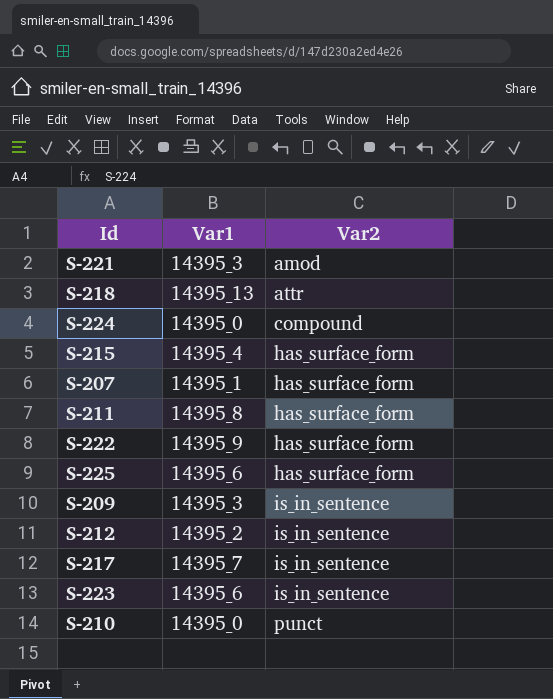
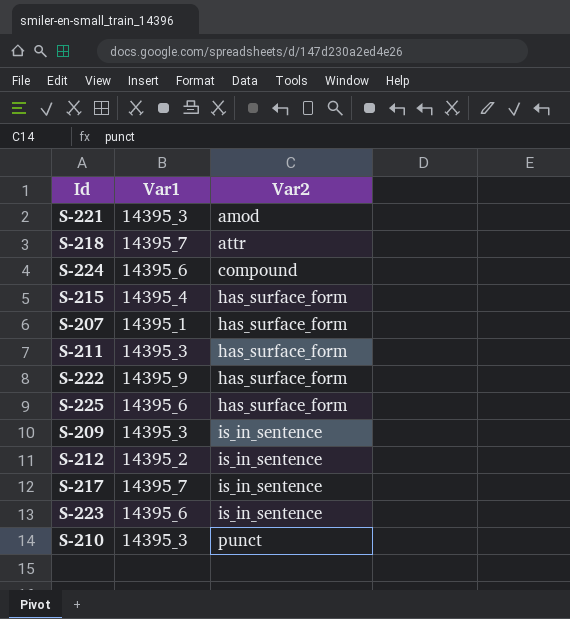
S-218 | Var1: 14395_13 -> 14395_7
S-224 | Var1: 14395_0 -> 14395_6
S-211 | Var1: 14395_8 -> 14395_3
S-210 | Var1: 14395_0 -> 14395_3

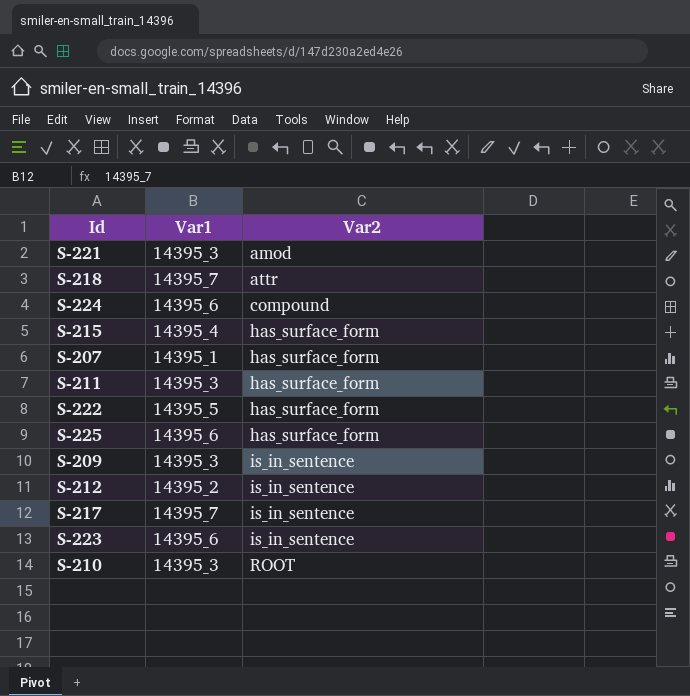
S-222 | Var1: 14395_9 -> 14395_5
S-210 | Var2: punct -> ROOT

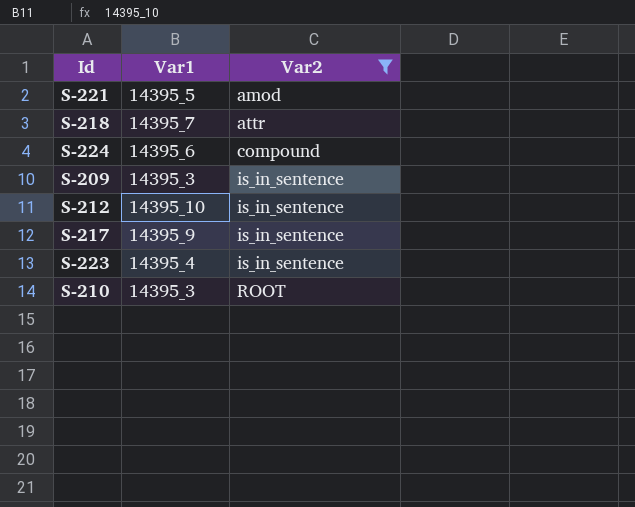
filter: none -> Var2 != has_surface_form
S-221 | Var1: 14395_3 -> 14395_5
S-212 | Var1: 14395_2 -> 14395_10
S-217 | Var1: 14395_7 -> 14395_9
S-223 | Var1: 14395_6 -> 14395_4

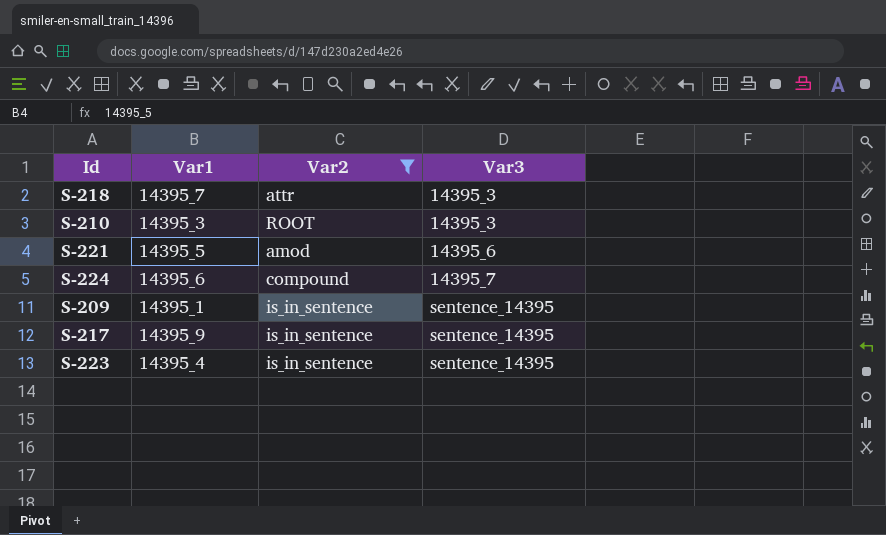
row order: Var2 ascending -> Var3 ascending
column Var3 | position: none -> 4
row S-212: 14395_10 | is_in_sentence -> none
S-209 | Var1: 14395_3 -> 14395_1

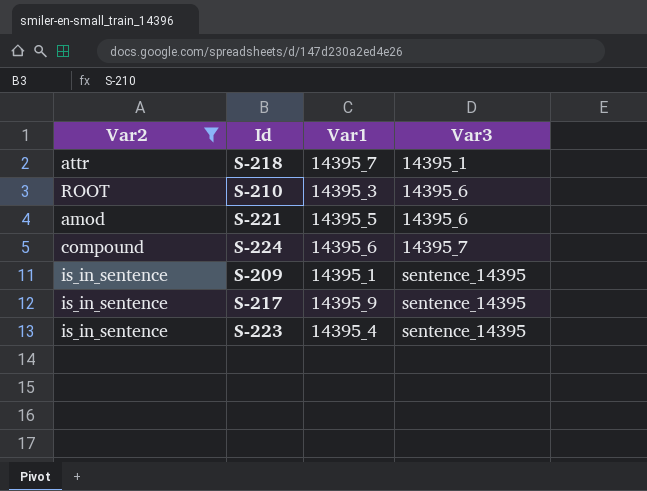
column Var2 | position: 3 -> 1
S-218 | Var3: 14395_3 -> 14395_1
S-210 | Var3: 14395_3 -> 14395_6

